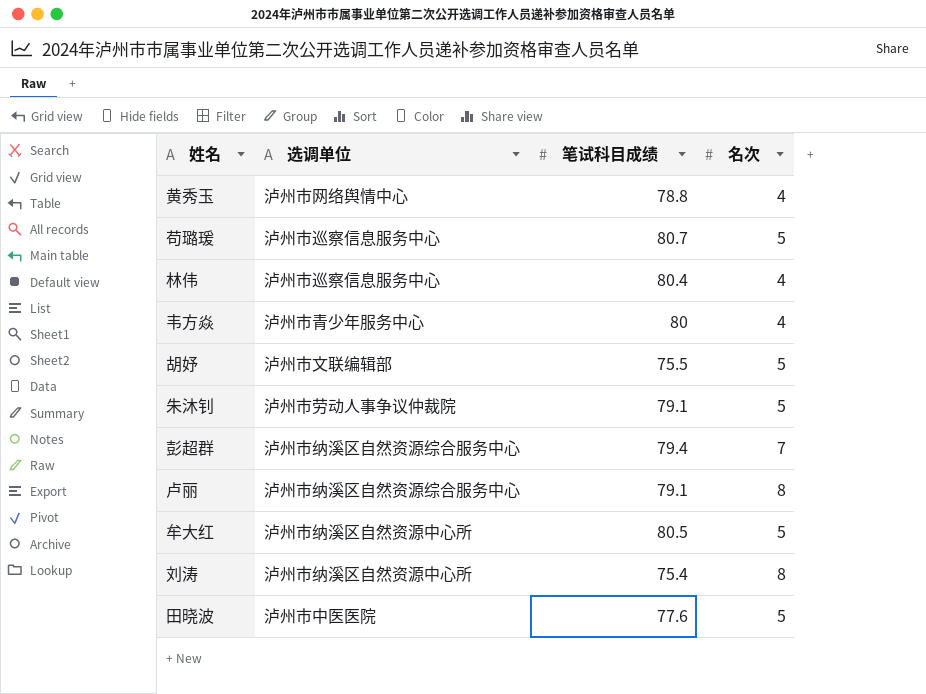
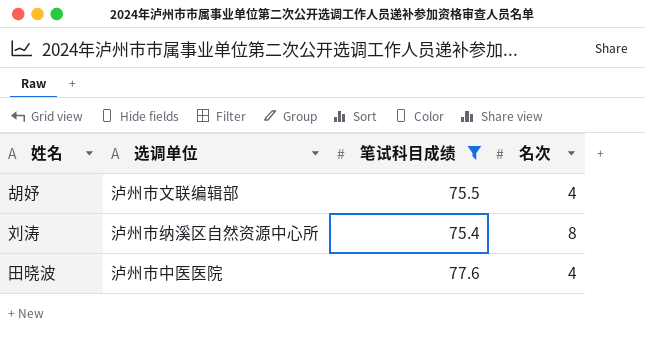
filter: none -> 笔试科目成绩 <= 77.6
胡妤 | 名次: 5 -> 4
田晓波 | 名次: 5 -> 4

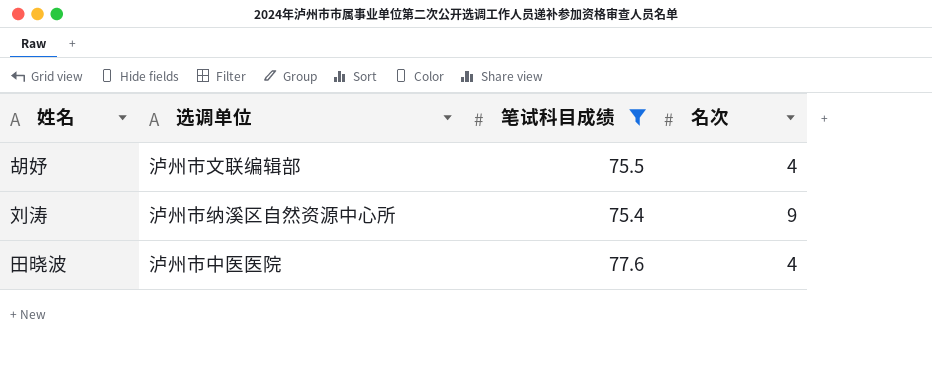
刘涛 | 名次: 8 -> 9

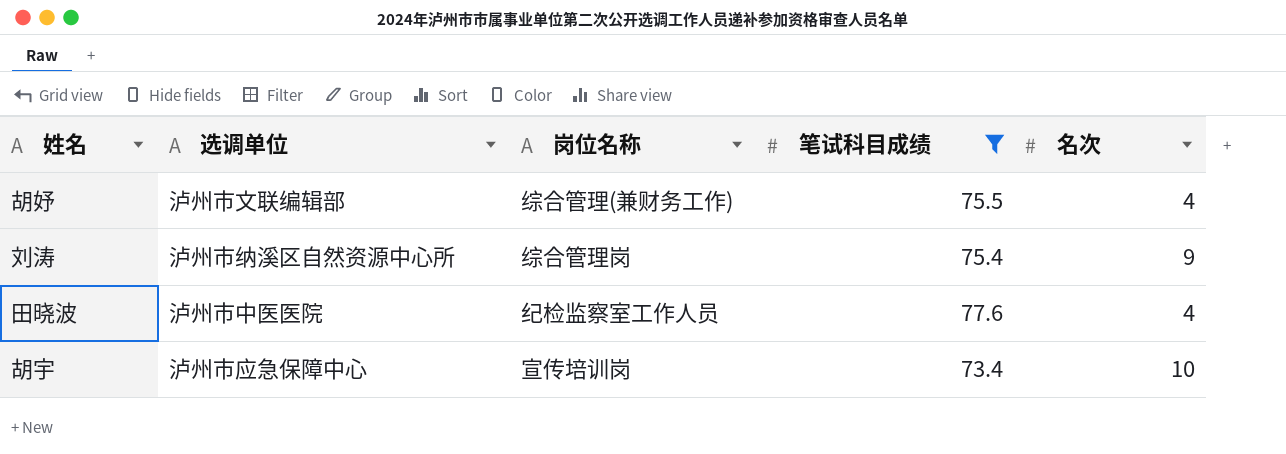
column 岗位名称 | position: none -> 3
row 胡宇: none -> 泸州市应急保障中心 | 宣传培训岗 | 73.4 | 10

